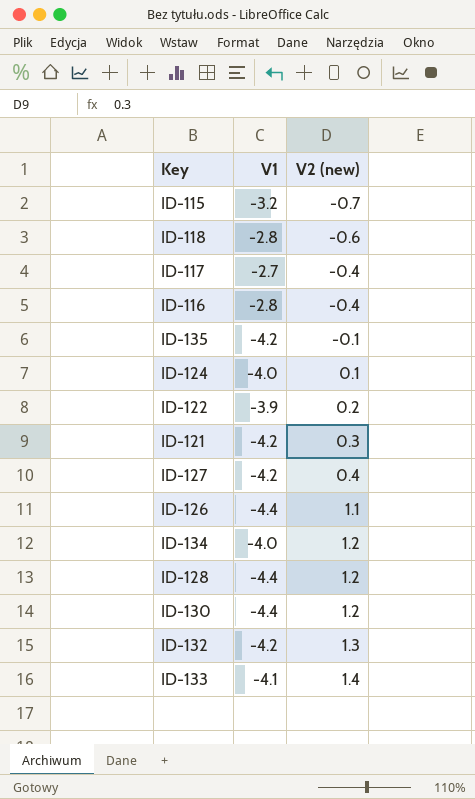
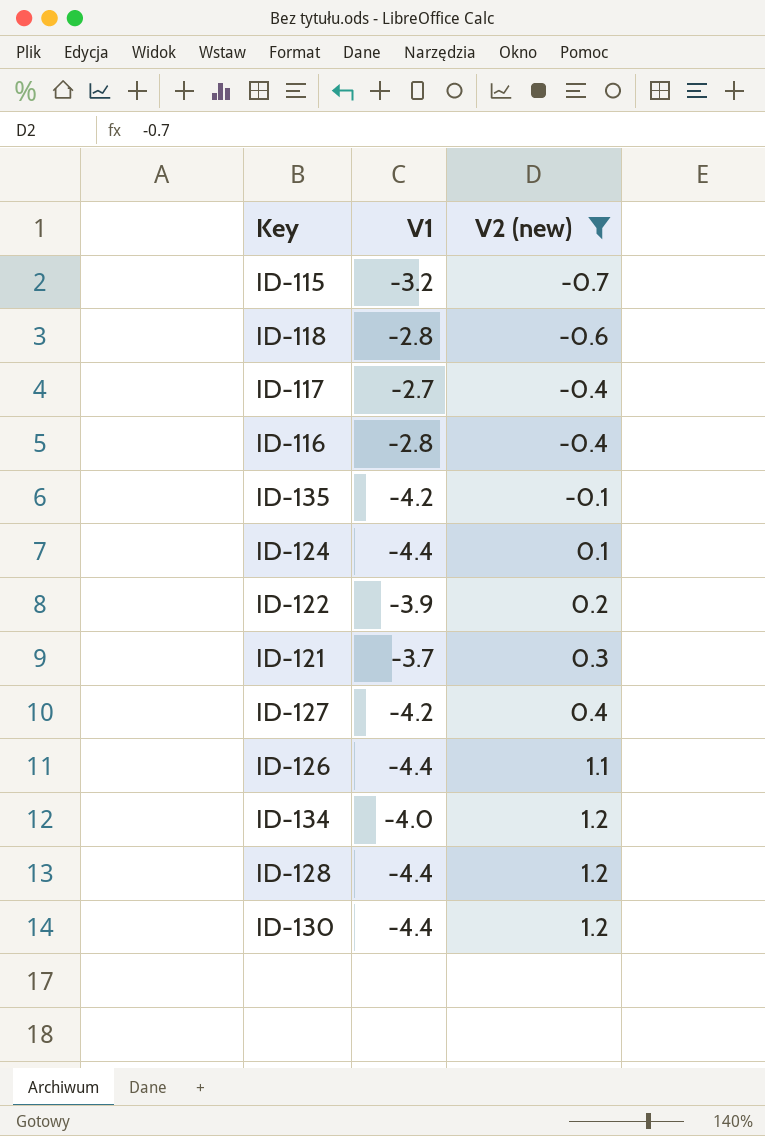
filter: none -> V2 (new) <= 1.2
ID-124 | V1: -4.0 -> -4.4
ID-121 | V1: -4.2 -> -3.7

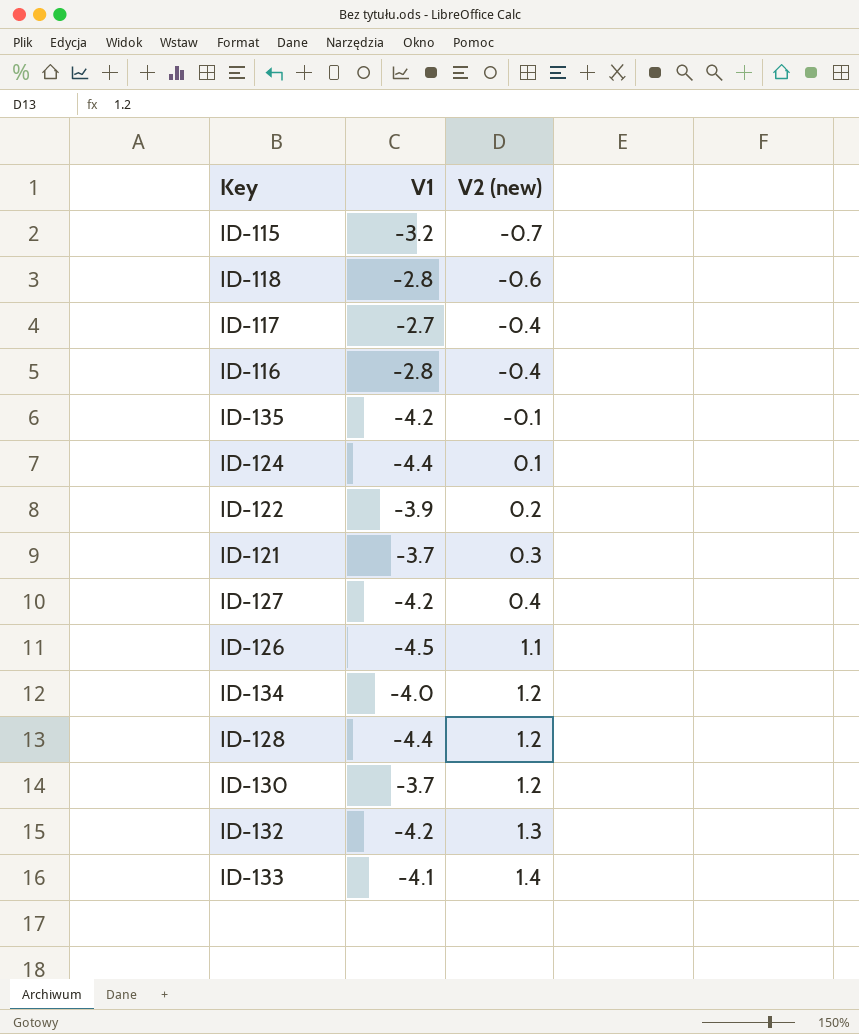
filter: V2 (new) <= 1.2 -> none
ID-126 | V1: -4.4 -> -4.5
ID-130 | V1: -4.4 -> -3.7

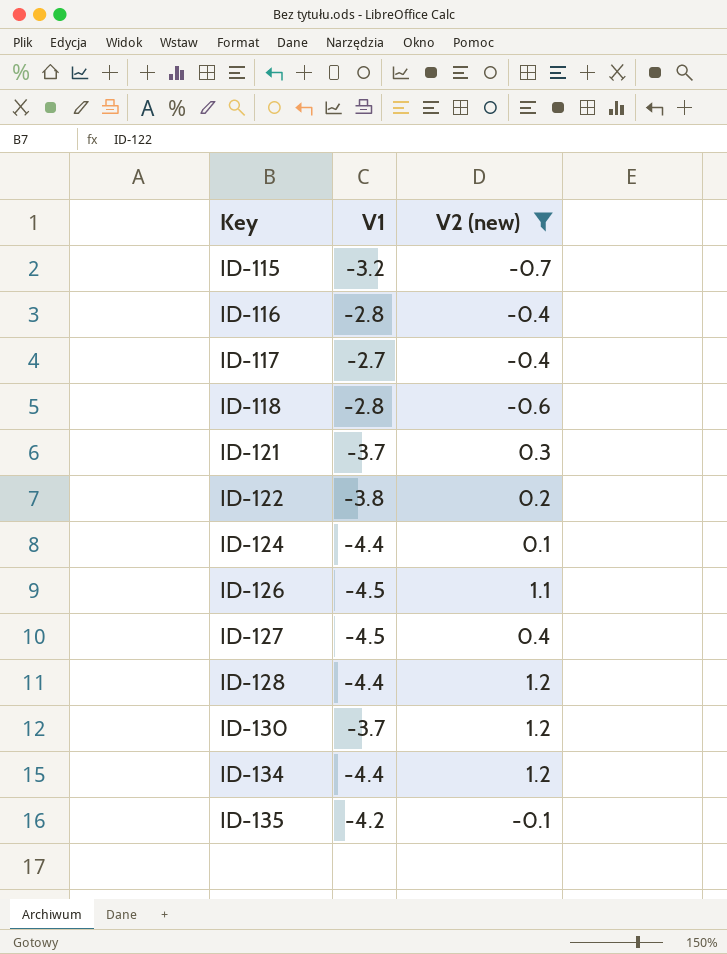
filter: none -> V2 (new) <= 1.2
row order: V2 (new) ascending -> Key ascending
ID-122 | V1: -3.9 -> -3.8
ID-127 | V1: -4.2 -> -4.5
ID-134 | V1: -4.0 -> -4.4

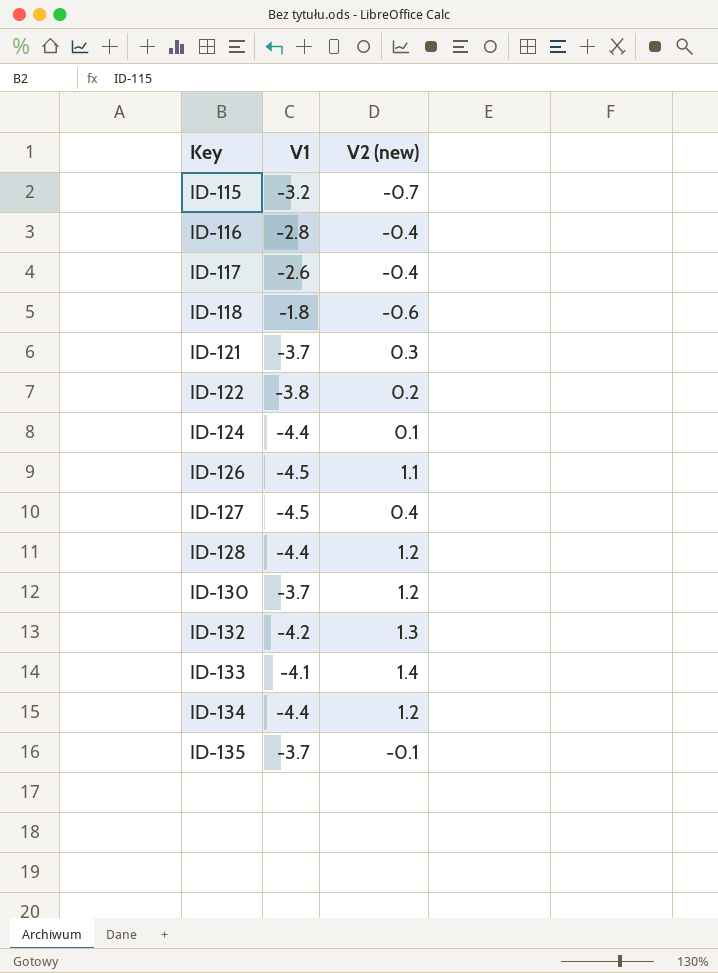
filter: V2 (new) <= 1.2 -> none
ID-117 | V1: -2.7 -> -2.6
ID-118 | V1: -2.8 -> -1.8
ID-135 | V1: -4.2 -> -3.7

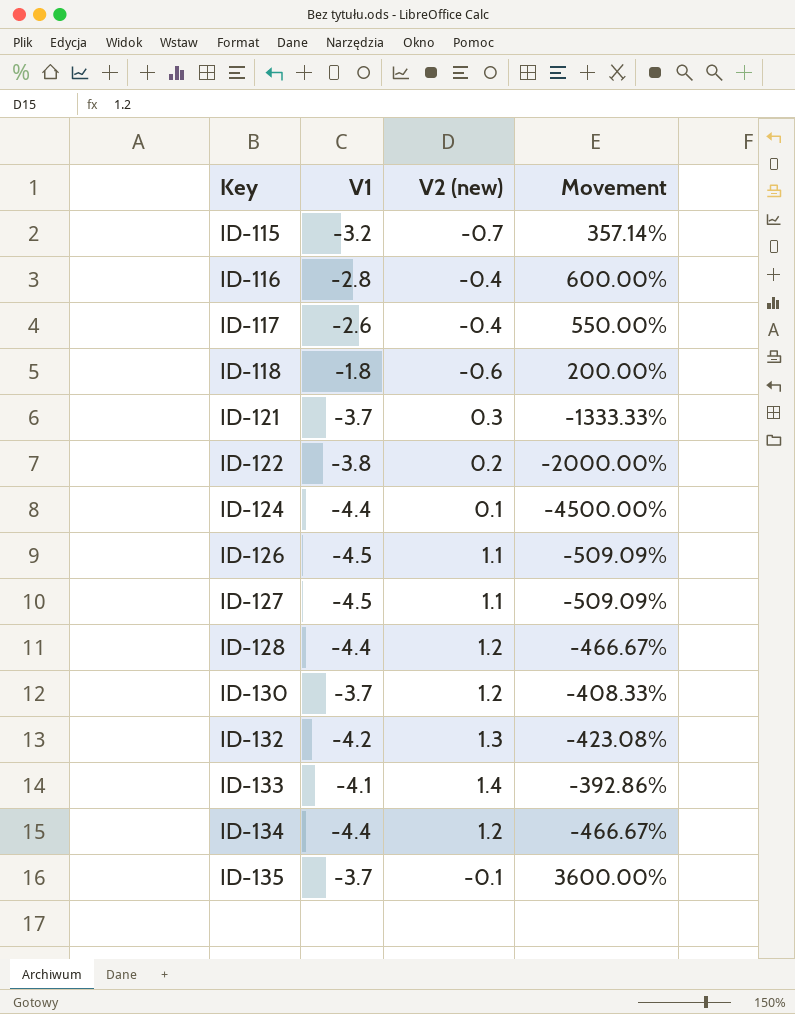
column Movement | formula: none -> ([V1] - [V2 (new)]) / [V2 (new)]
ID-127 | V2 (new): 0.4 -> 1.1

